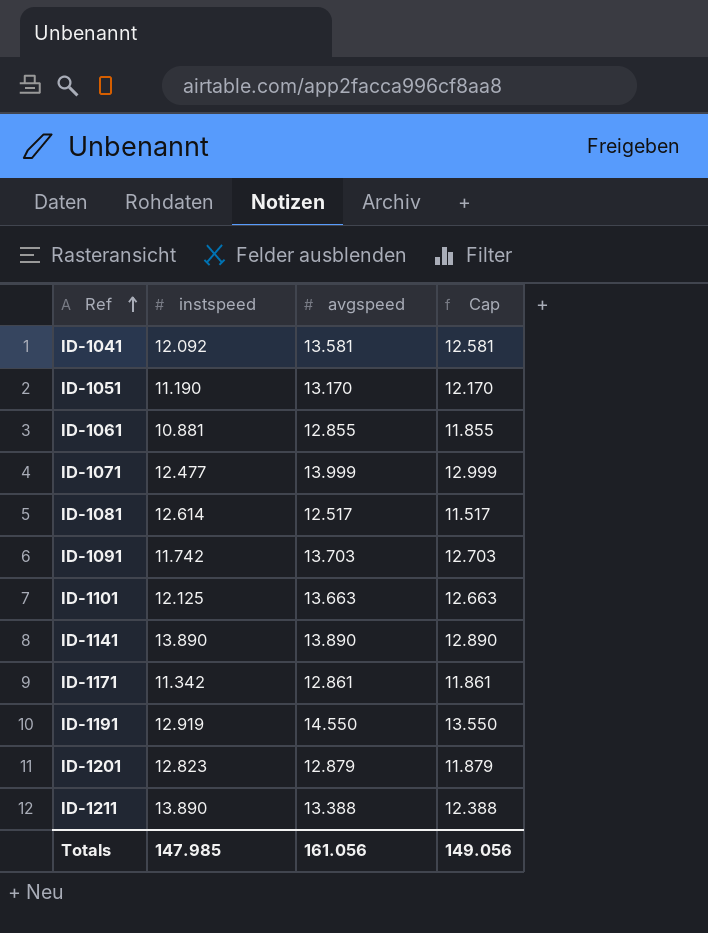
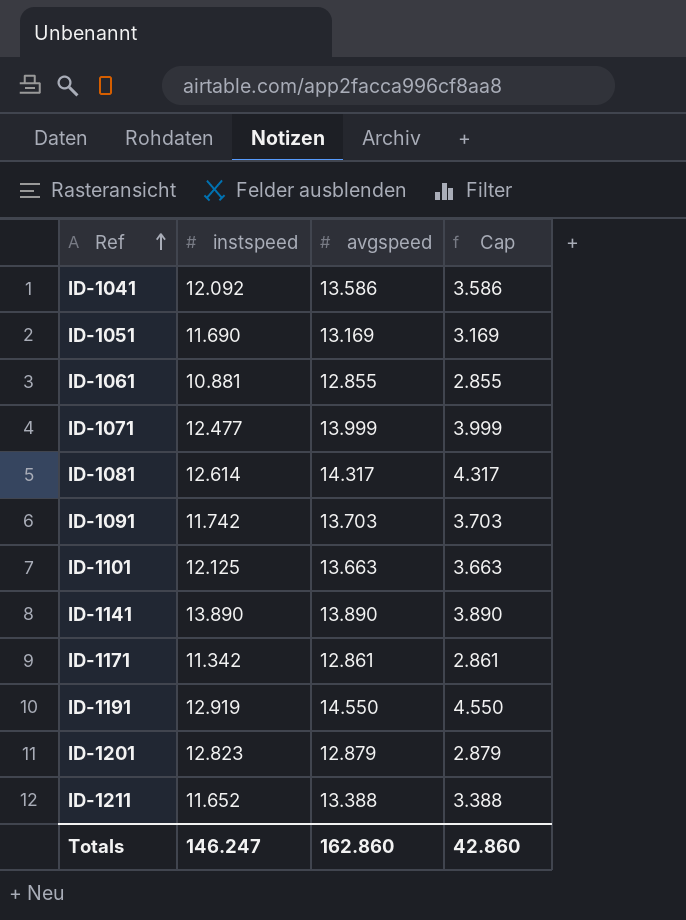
column Cap | formula: [avgspeed] - 1 -> [avgspeed] - 10
ID-1041 | avgspeed: 13.581 -> 13.586
ID-1051 | instspeed: 11.190 -> 11.690
ID-1051 | avgspeed: 13.170 -> 13.169
ID-1081 | avgspeed: 12.517 -> 14.317
ID-1211 | instspeed: 13.890 -> 11.652
Totals | instspeed: 147.985 -> 146.247
Totals | avgspeed: 161.056 -> 162.860
Totals | Cap: 149.056 -> 42.860

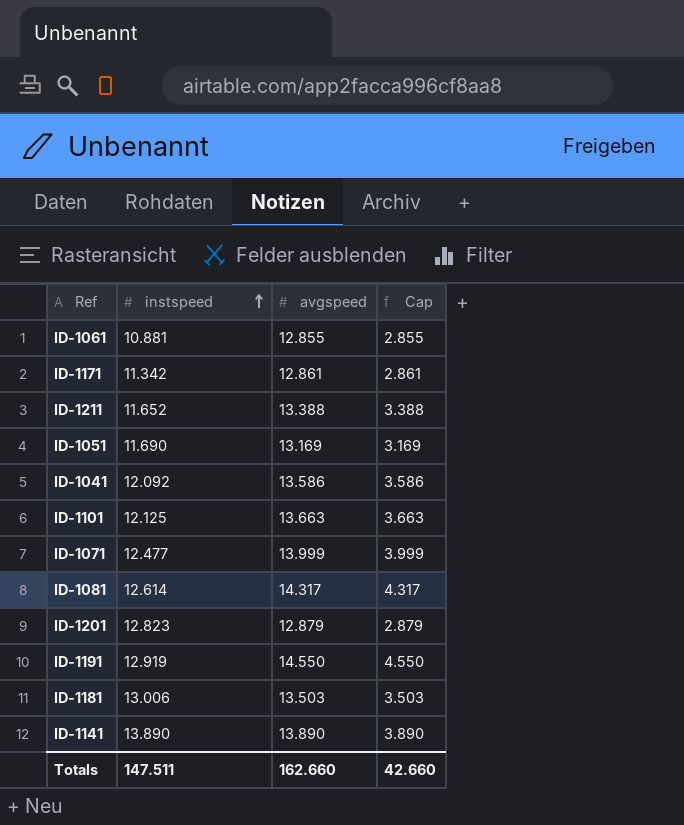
row order: Ref ascending -> instspeed ascending
row ID-1091: 11.742 | 13.703 | 3.703 -> none
row ID-1181: none -> 13.006 | 13.503 | 3.503
Totals | instspeed: 146.247 -> 147.511
Totals | avgspeed: 162.860 -> 162.660
Totals | Cap: 42.860 -> 42.660

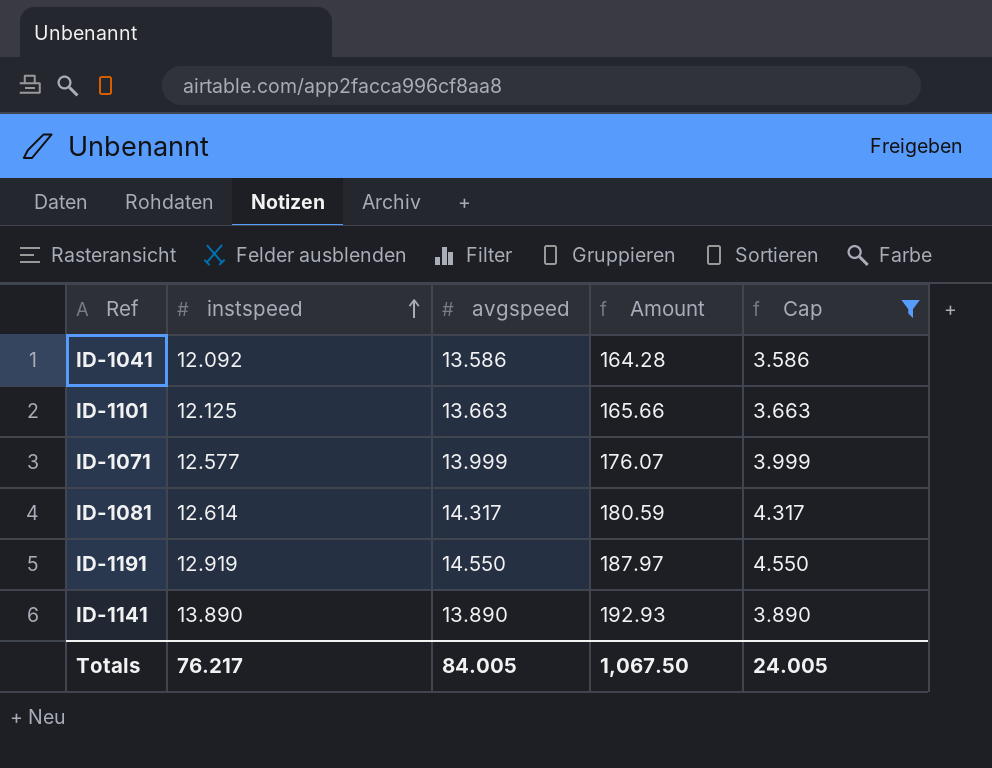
filter: none -> Cap >= 3.586
column Amount | formula: none -> [instspeed] * [avgspeed]
ID-1071 | instspeed: 12.477 -> 12.577
Totals | instspeed: 147.511 -> 76.217
Totals | avgspeed: 162.660 -> 84.005
Totals | Cap: 42.660 -> 24.005

